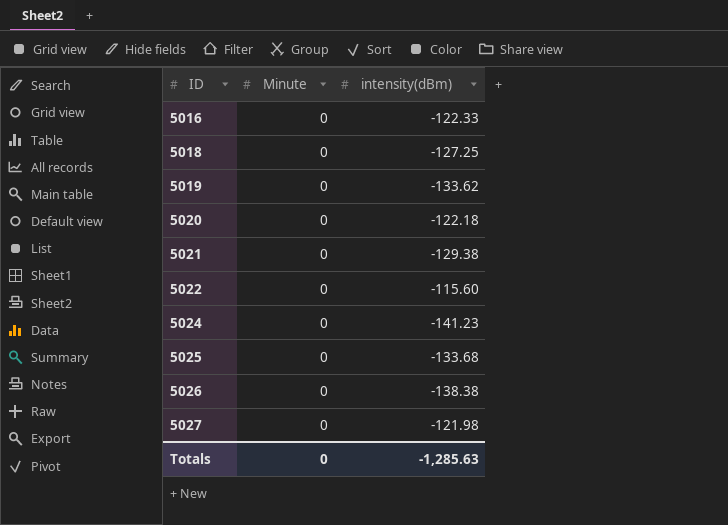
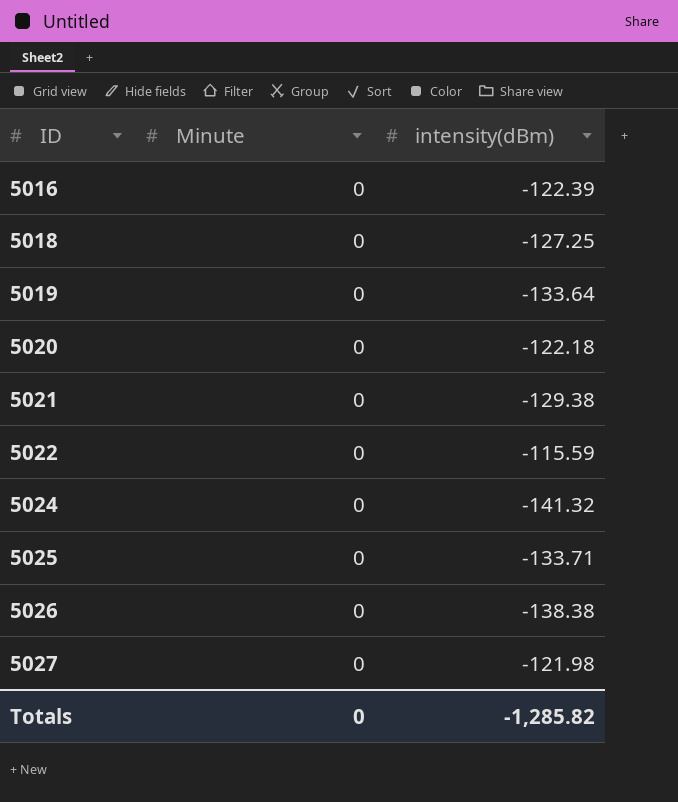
5016 | intensity(dBm): -122.33 -> -122.39
5019 | intensity(dBm): -133.62 -> -133.64
5022 | intensity(dBm): -115.60 -> -115.59
5024 | intensity(dBm): -141.23 -> -141.32
5025 | intensity(dBm): -133.68 -> -133.71
Totals | intensity(dBm): -1,285.63 -> -1,285.82

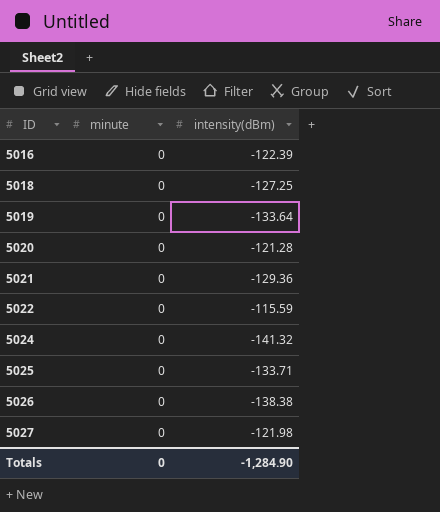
column name: Minute -> minute
5020 | intensity(dBm): -122.18 -> -121.28
5021 | intensity(dBm): -129.38 -> -129.36
Totals | intensity(dBm): -1,285.82 -> -1,284.90

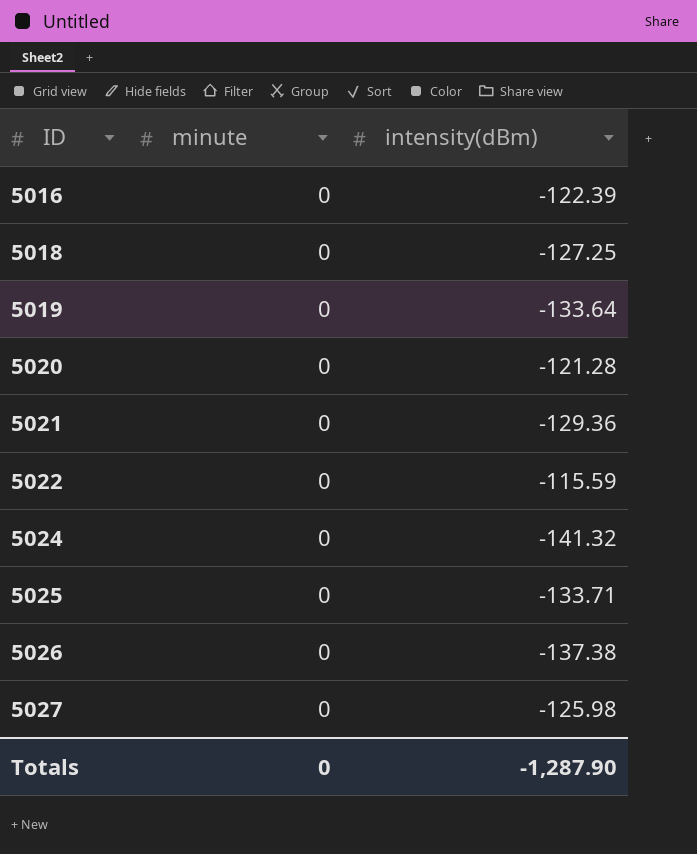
5026 | intensity(dBm): -138.38 -> -137.38
5027 | intensity(dBm): -121.98 -> -125.98
Totals | intensity(dBm): -1,284.90 -> -1,287.90

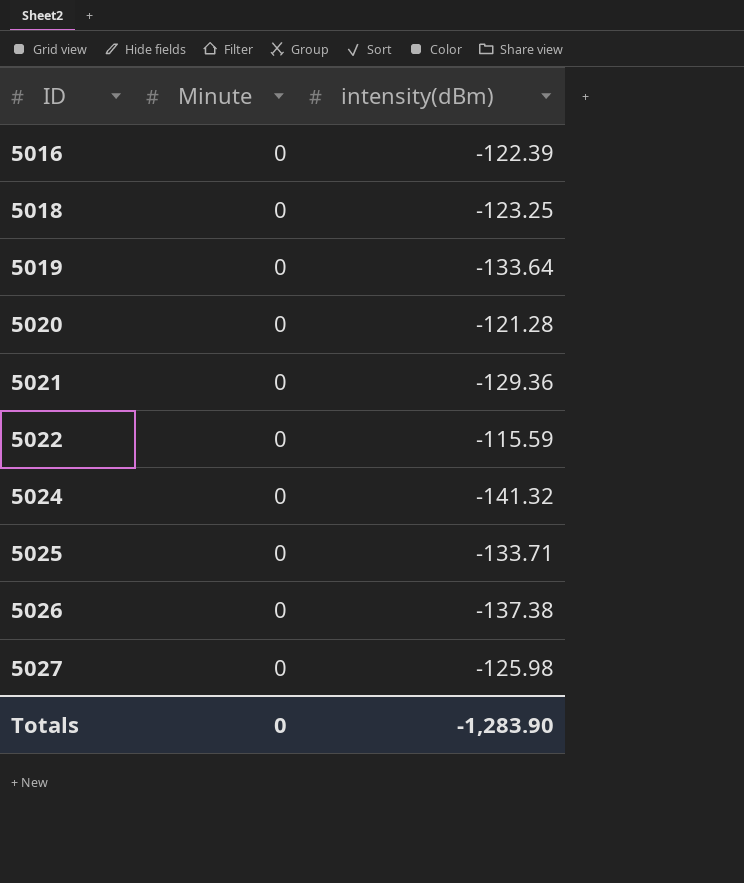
column name: minute -> Minute
5018 | intensity(dBm): -127.25 -> -123.25
Totals | intensity(dBm): -1,287.90 -> -1,283.90

